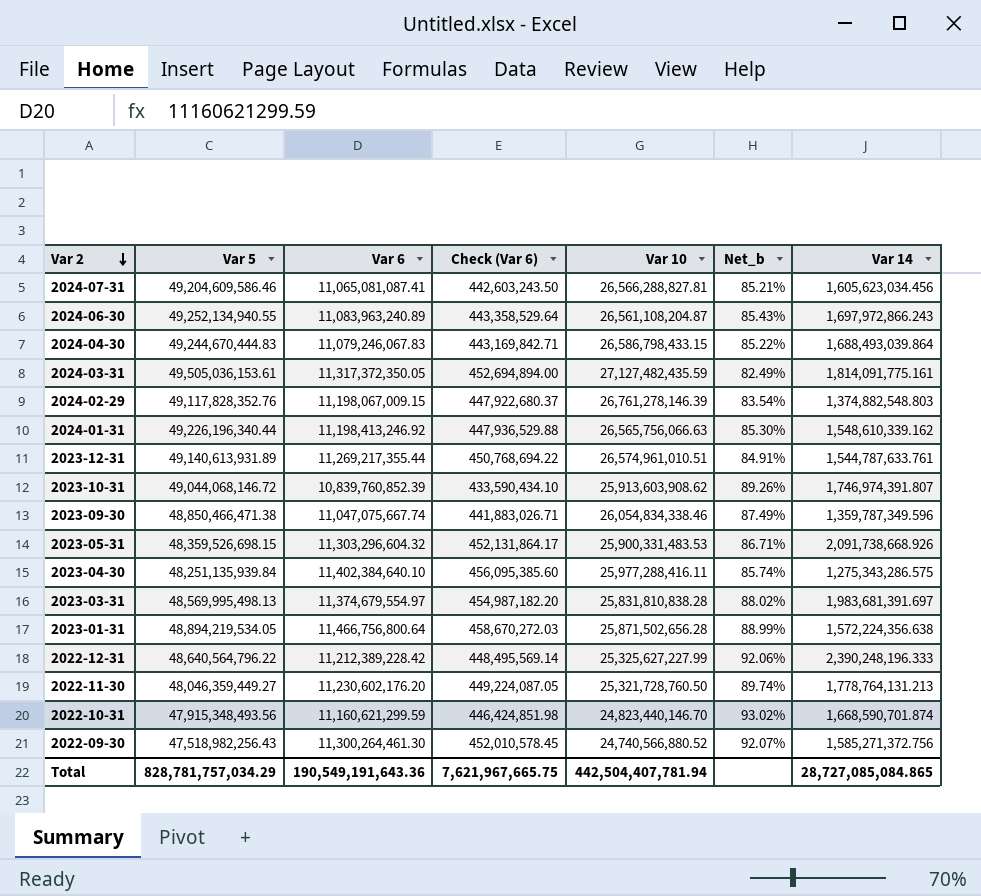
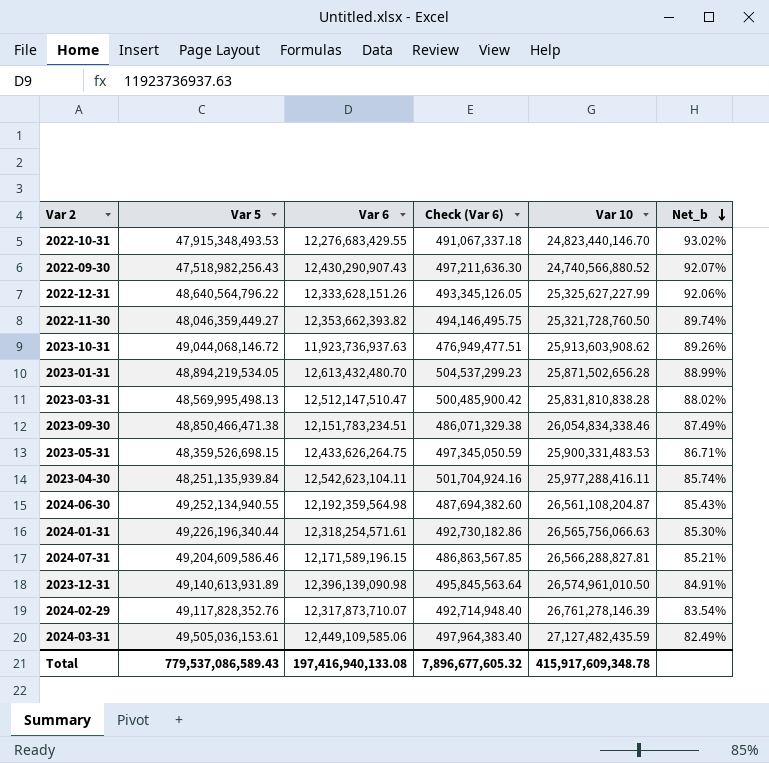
row order: Var 2 descending -> Net_b descending
column Var 14 | position: 7 -> none
row 2024-04-30: 49,244,670,444.83 | 11,079,246,067.83 | 443,169,842.71 | 26,586,798,433.15 | 85.22% | 1,688,493,039.864 -> none
2022-10-31 | Var 5: 47,915,348,493.56 -> 47,915,348,493.53
2022-10-31 | Var 6: 11,160,621,299.59 -> 12,276,683,429.55
2022-10-31 | Check (Var 6): 446,424,851.98 -> 491,067,337.18
2022-09-30 | Var 6: 11,300,264,461.30 -> 12,430,290,907.43
2022-09-30 | Check (Var 6): 452,010,578.45 -> 497,211,636.30
2022-12-31 | Var 6: 11,212,389,228.42 -> 12,333,628,151.26
2022-12-31 | Check (Var 6): 448,495,569.14 -> 493,345,126.05
2022-11-30 | Var 6: 11,230,602,176.20 -> 12,353,662,393.82
2022-11-30 | Check (Var 6): 449,224,087.05 -> 494,146,495.75
2023-10-31 | Var 6: 10,839,760,852.39 -> 11,923,736,937.63
2023-10-31 | Check (Var 6): 433,590,434.10 -> 476,949,477.51
2023-01-31 | Var 6: 11,466,756,800.64 -> 12,613,432,480.70
2023-01-31 | Check (Var 6): 458,670,272.03 -> 504,537,299.23
2023-03-31 | Var 6: 11,374,679,554.97 -> 12,512,147,510.47
2023-03-31 | Check (Var 6): 454,987,182.20 -> 500,485,900.42
2023-09-30 | Var 6: 11,047,075,667.74 -> 12,151,783,234.51
2023-09-30 | Check (Var 6): 441,883,026.71 -> 486,071,329.38
2023-05-31 | Var 6: 11,303,296,604.32 -> 12,433,626,264.75
2023-05-31 | Check (Var 6): 452,131,864.17 -> 497,345,050.59
2023-04-30 | Var 6: 11,402,384,640.10 -> 12,542,623,104.11
2023-04-30 | Check (Var 6): 456,095,385.60 -> 501,704,924.16
2024-06-30 | Var 6: 11,083,963,240.89 -> 12,192,359,564.98
2024-06-30 | Check (Var 6): 443,358,529.64 -> 487,694,382.60
2024-01-31 | Var 6: 11,198,413,246.92 -> 12,318,254,571.61
2024-01-31 | Check (Var 6): 447,936,529.88 -> 492,730,182.86
2024-07-31 | Var 6: 11,065,081,087.41 -> 12,171,589,196.15
2024-07-31 | Check (Var 6): 442,603,243.50 -> 486,863,567.85
2023-12-31 | Var 6: 11,269,217,355.44 -> 12,396,139,090.98
2023-12-31 | Check (Var 6): 450,768,694.22 -> 495,845,563.64
2023-12-31 | Var 10: 26,574,961,010.51 -> 26,574,961,010.50
2024-02-29 | Var 6: 11,198,067,009.15 -> 12,317,873,710.07
2024-02-29 | Check (Var 6): 447,922,680.37 -> 492,714,948.40
2024-03-31 | Var 6: 11,317,372,350.05 -> 12,449,109,585.06
2024-03-31 | Check (Var 6): 452,694,894.00 -> 497,964,383.40
Total | Var 5: 828,781,757,034.29 -> 779,537,086,589.43
Total | Var 6: 190,549,191,643.36 -> 197,416,940,133.08
Total | Check (Var 6): 7,621,967,665.75 -> 7,896,677,605.32
Total | Var 10: 442,504,407,781.94 -> 415,917,609,348.78

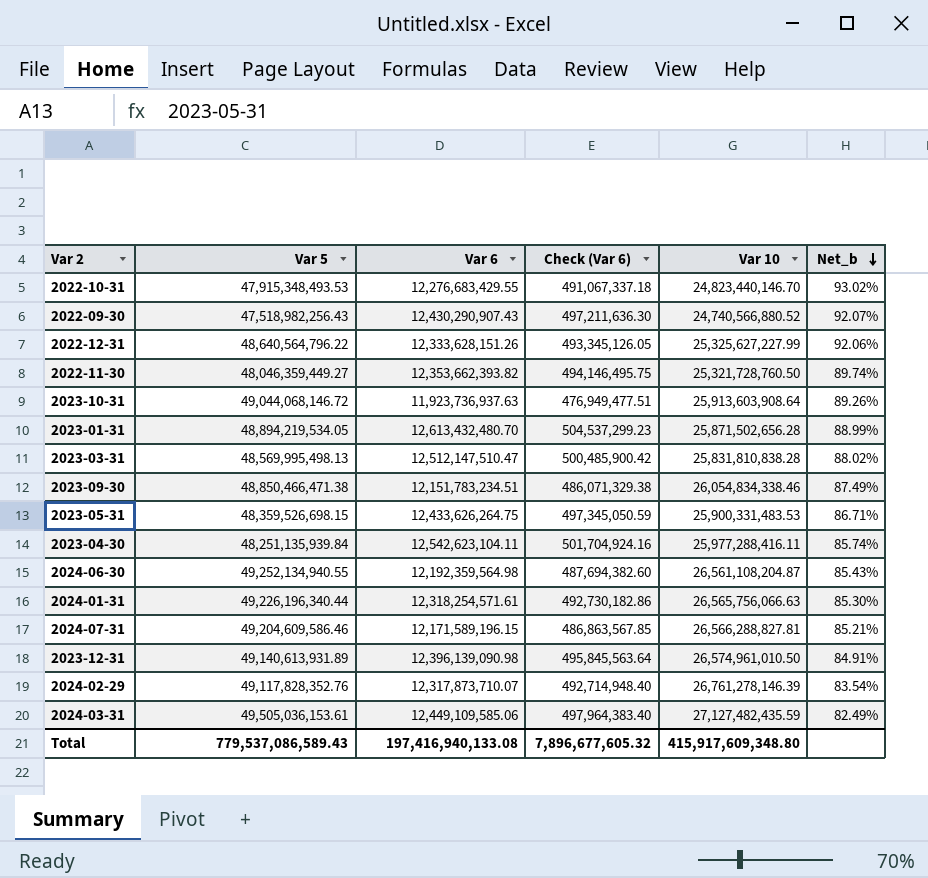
2023-10-31 | Var 10: 25,913,603,908.62 -> 25,913,603,908.64
Total | Var 10: 415,917,609,348.78 -> 415,917,609,348.80

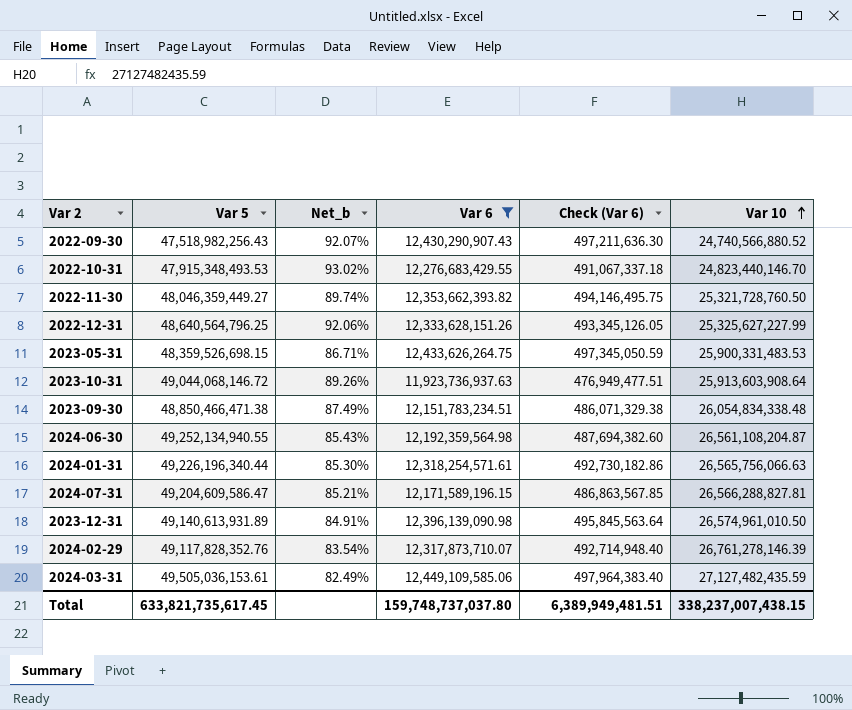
filter: none -> Var 6 <= 12,449,109,585.06
row order: Net_b descending -> Var 10 ascending
column Net_b | position: 6 -> 3
2022-12-31 | Var 5: 48,640,564,796.22 -> 48,640,564,796.25
2023-09-30 | Var 10: 26,054,834,338.46 -> 26,054,834,338.48
2024-07-31 | Var 5: 49,204,609,586.46 -> 49,204,609,586.47
Total | Var 5: 779,537,086,589.43 -> 633,821,735,617.45
Total | Var 6: 197,416,940,133.08 -> 159,748,737,037.80
Total | Check (Var 6): 7,896,677,605.32 -> 6,389,949,481.51
Total | Var 10: 415,917,609,348.80 -> 338,237,007,438.15

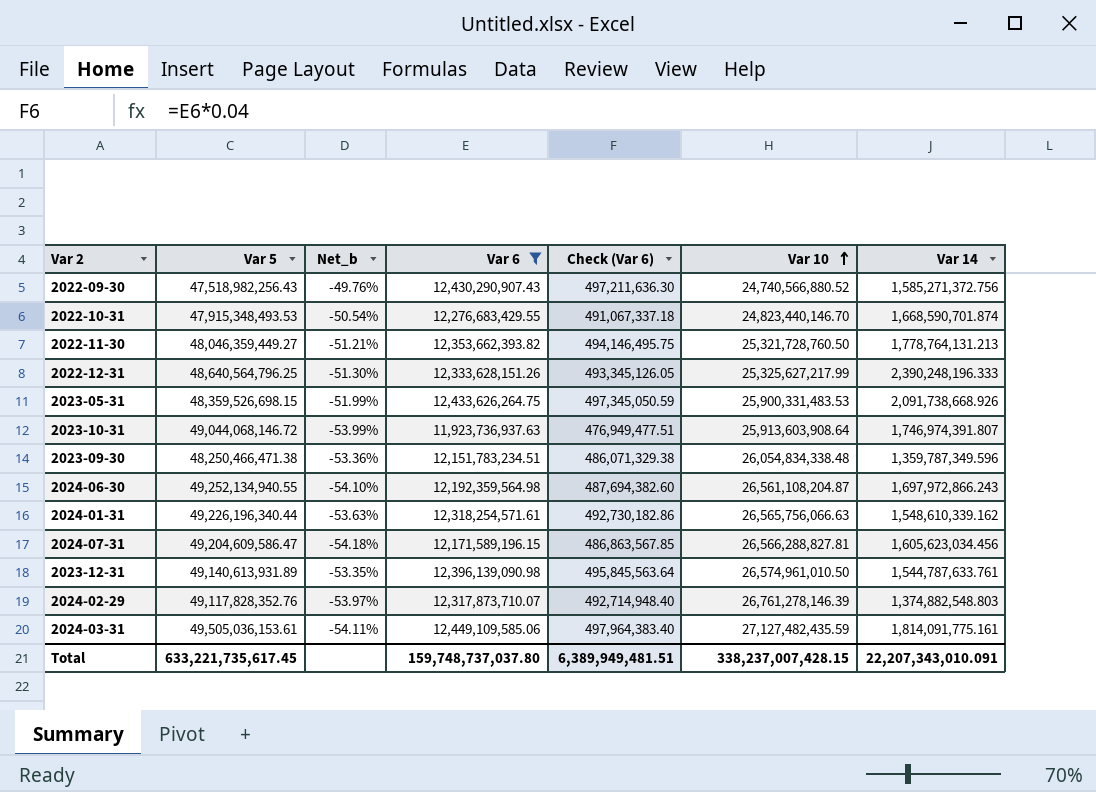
column Net_b | formula: ([Var 5] - [Var 10]) / [Var 10] -> ([Var 6] - [Var 10]) / [Var 10]
column Var 14 | position: none -> 7
2022-12-31 | Var 10: 25,325,627,227.99 -> 25,325,627,217.99
2023-09-30 | Var 5: 48,850,466,471.38 -> 48,250,466,471.38
Total | Var 5: 633,821,735,617.45 -> 633,221,735,617.45
Total | Var 10: 338,237,007,438.15 -> 338,237,007,428.15

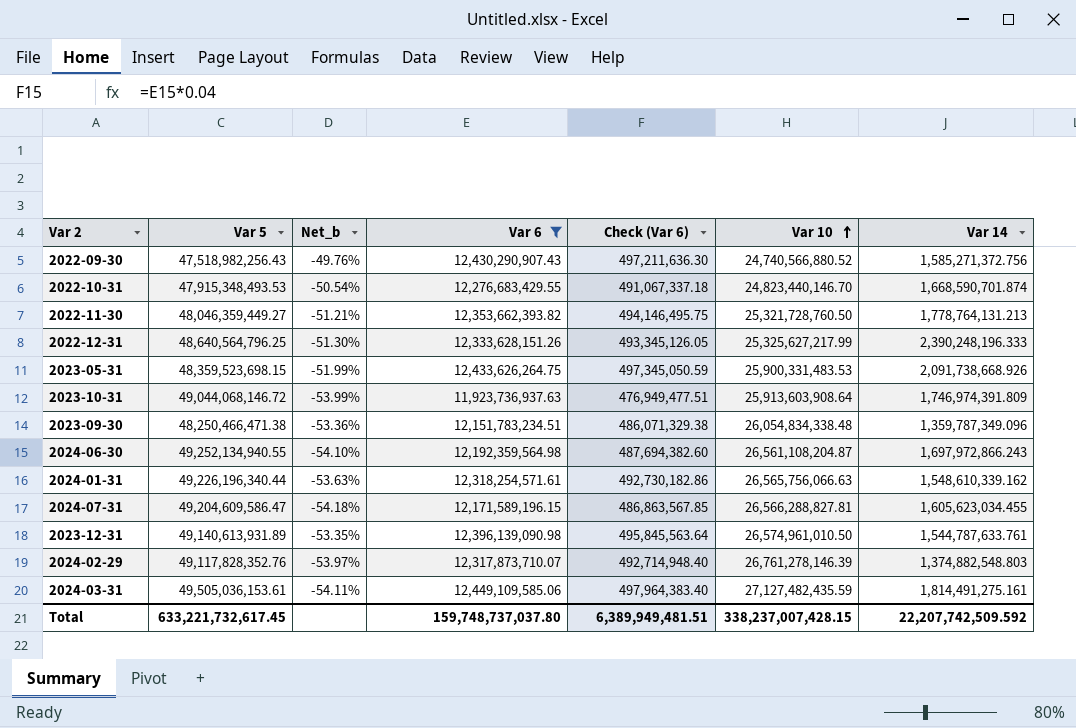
2023-05-31 | Var 5: 48,359,526,698.15 -> 48,359,523,698.15
2023-10-31 | Var 14: 1,746,974,391.807 -> 1,746,974,391.809
2023-09-30 | Var 14: 1,359,787,349.596 -> 1,359,787,349.096
2024-07-31 | Var 14: 1,605,623,034.456 -> 1,605,623,034.455
2024-03-31 | Var 14: 1,814,091,775.161 -> 1,814,491,275.161
Total | Var 5: 633,221,735,617.45 -> 633,221,732,617.45
Total | Var 14: 22,207,343,010.091 -> 22,207,742,509.592

